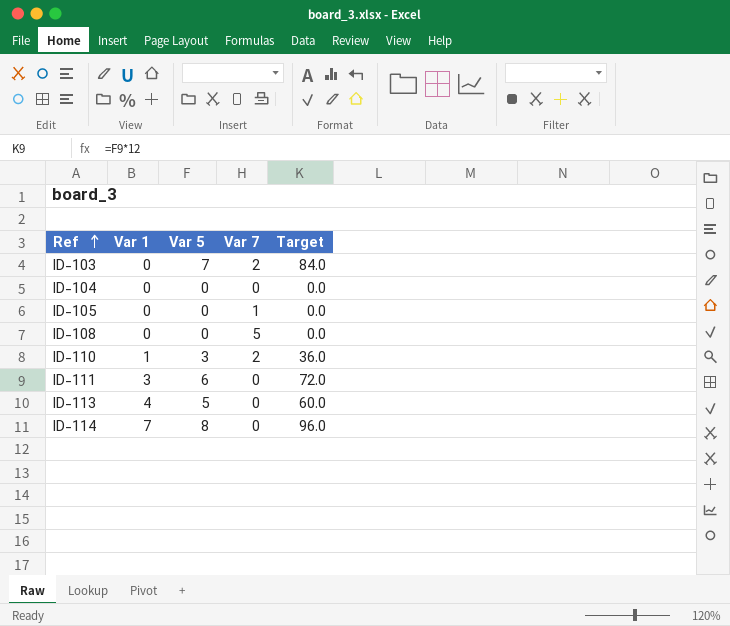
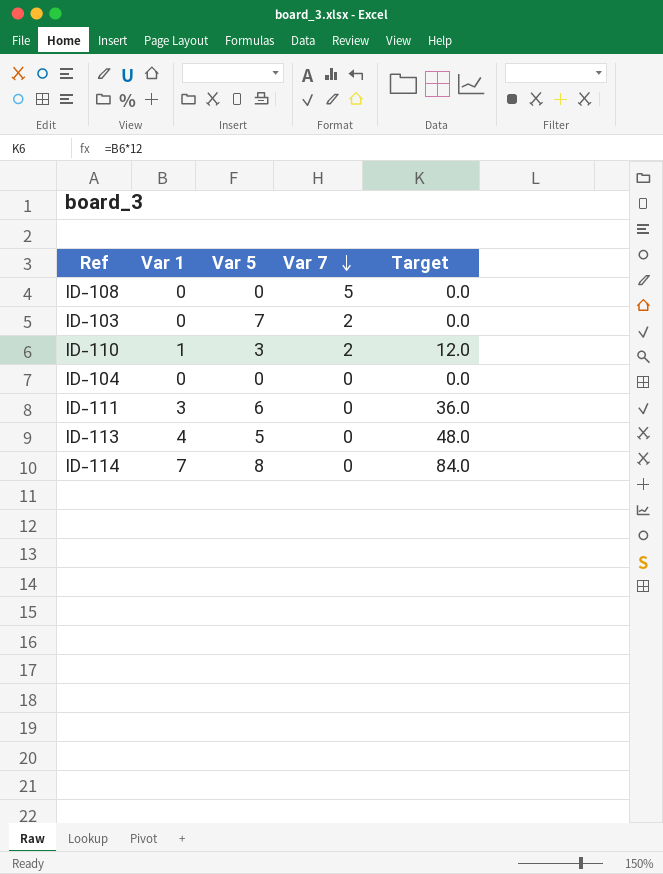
row order: Ref ascending -> Var 7 descending
column Target | formula: [Var 5] * 12 -> [Var 1] * 12
row ID-105: 0 | 0 | 1 | 0.0 -> none

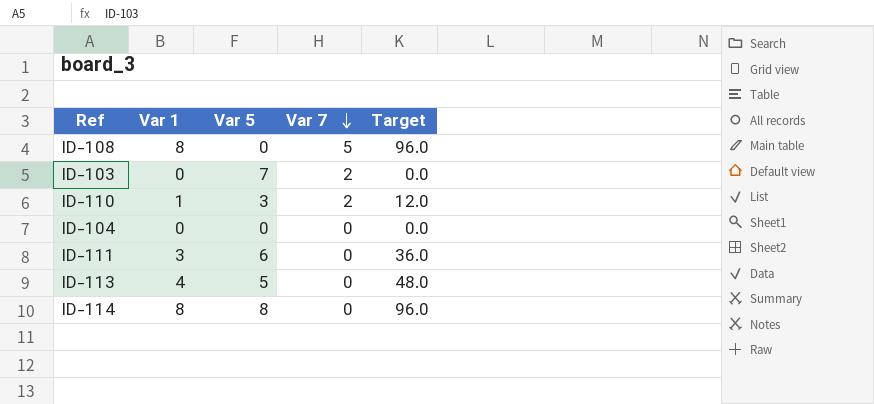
ID-108 | Var 1: 0 -> 8
ID-108 | Target: 0.0 -> 96.0
ID-114 | Var 1: 7 -> 8
ID-114 | Target: 84.0 -> 96.0

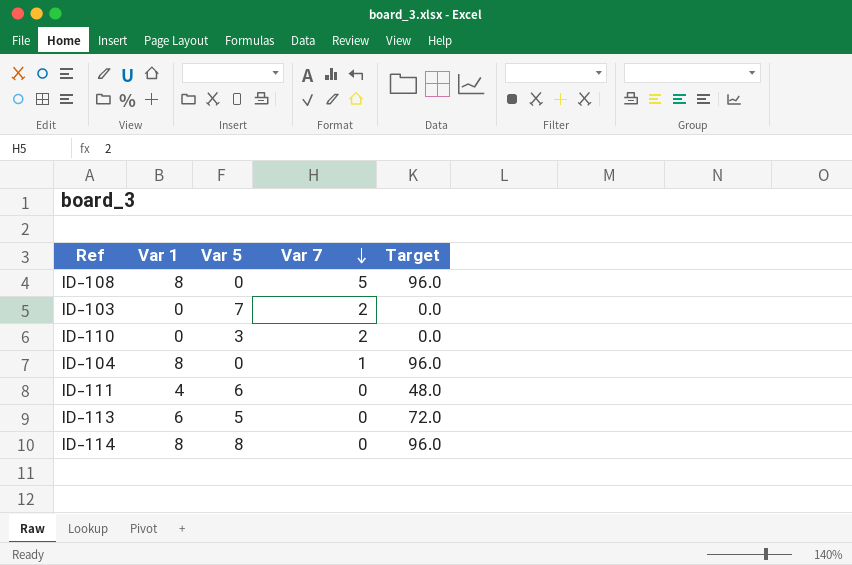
ID-110 | Var 1: 1 -> 0
ID-110 | Target: 12.0 -> 0.0
ID-104 | Var 1: 0 -> 8
ID-104 | Var 7: 0 -> 1
ID-104 | Target: 0.0 -> 96.0
ID-111 | Var 1: 3 -> 4
ID-111 | Target: 36.0 -> 48.0
ID-113 | Var 1: 4 -> 6
ID-113 | Target: 48.0 -> 72.0

